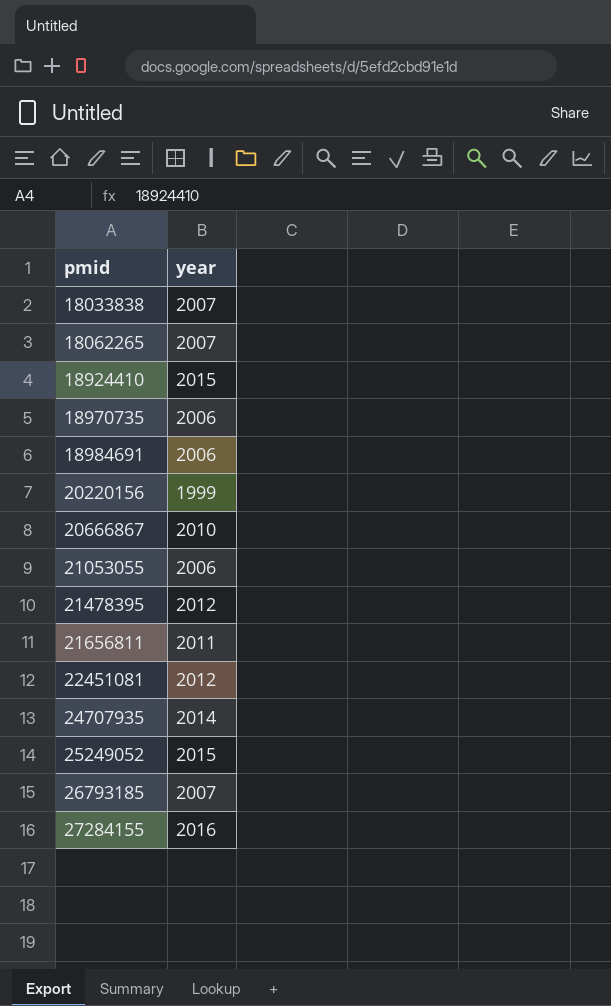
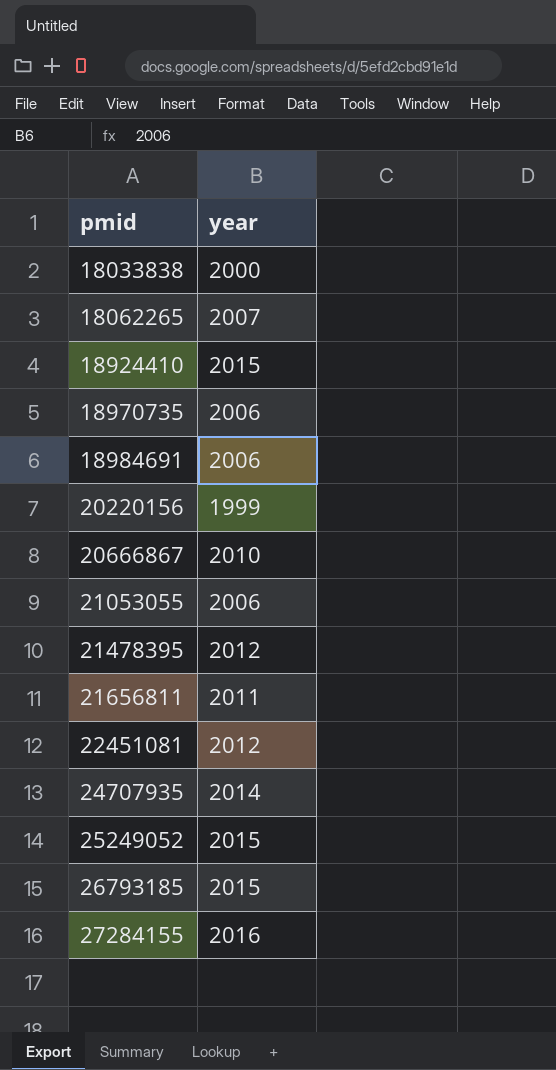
18033838 | year: 2007 -> 2000
26793185 | year: 2007 -> 2015

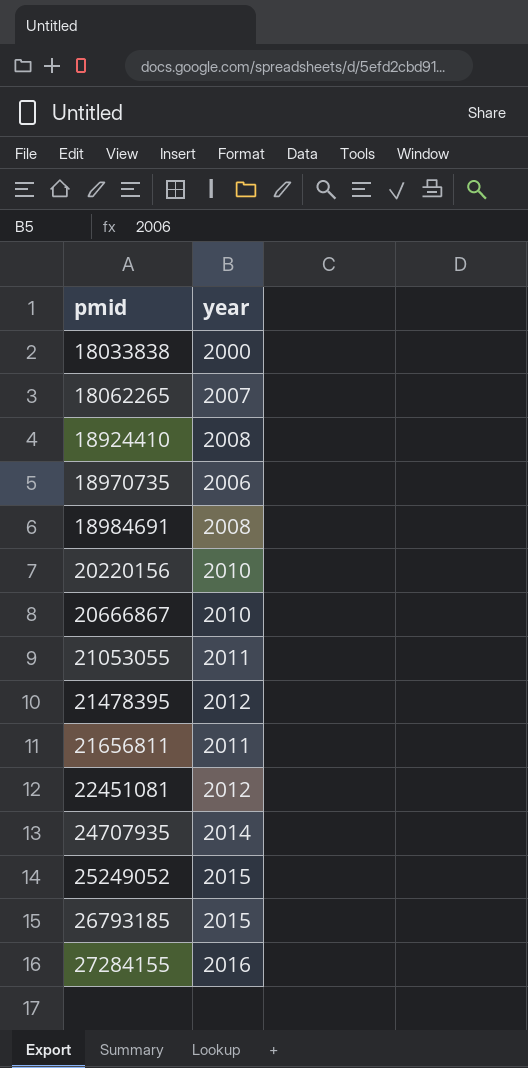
18924410 | year: 2015 -> 2008
18984691 | year: 2006 -> 2008
20220156 | year: 1999 -> 2010
21053055 | year: 2006 -> 2011

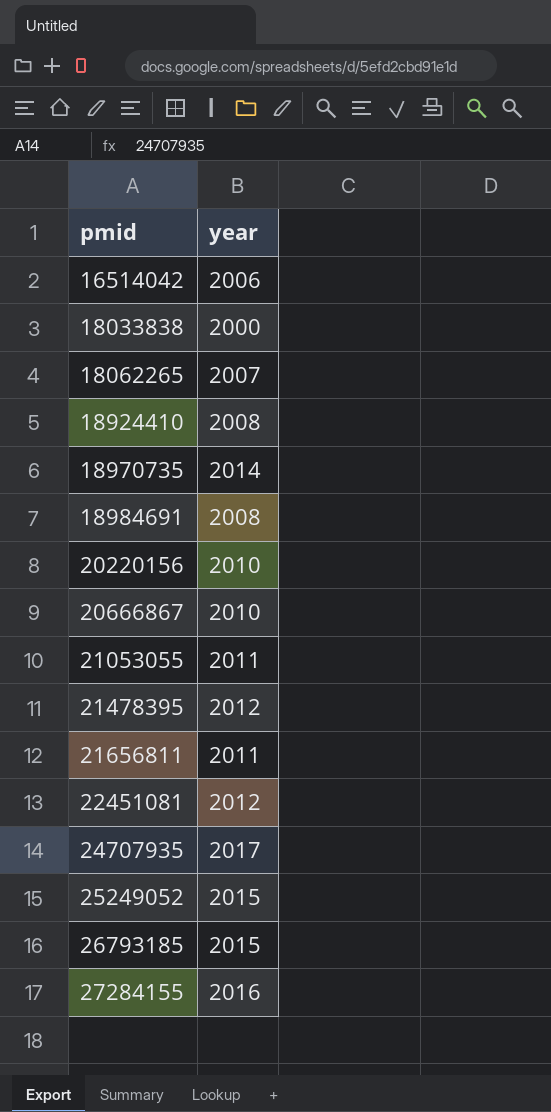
row 16514042: none -> 2006
18970735 | year: 2006 -> 2014
24707935 | year: 2014 -> 2017

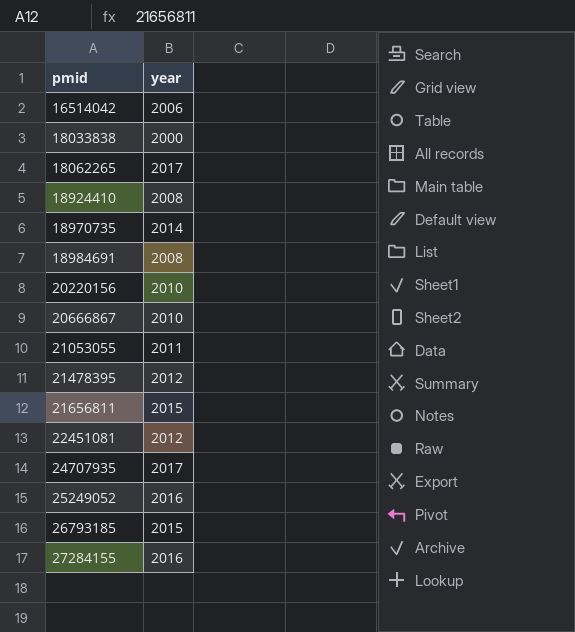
18062265 | year: 2007 -> 2017
21656811 | year: 2011 -> 2015
25249052 | year: 2015 -> 2016

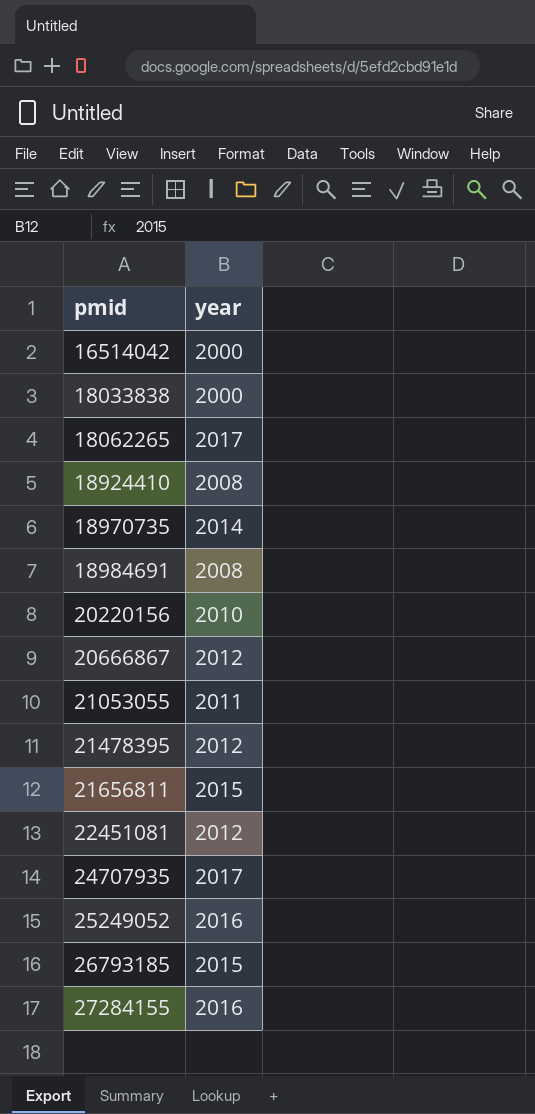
16514042 | year: 2006 -> 2000
20666867 | year: 2010 -> 2012

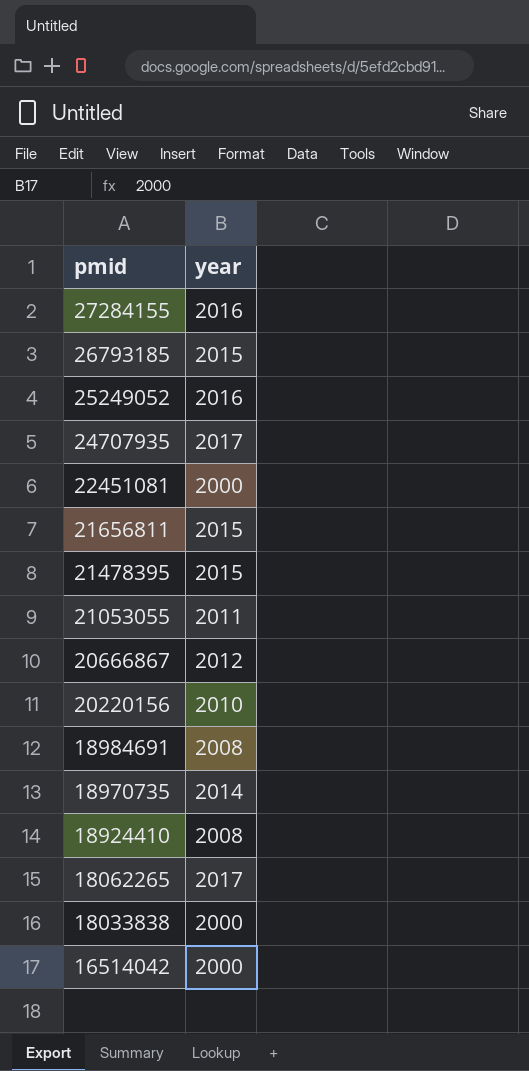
row order: pmid ascending -> pmid descending
22451081 | year: 2012 -> 2000
21478395 | year: 2012 -> 2015

